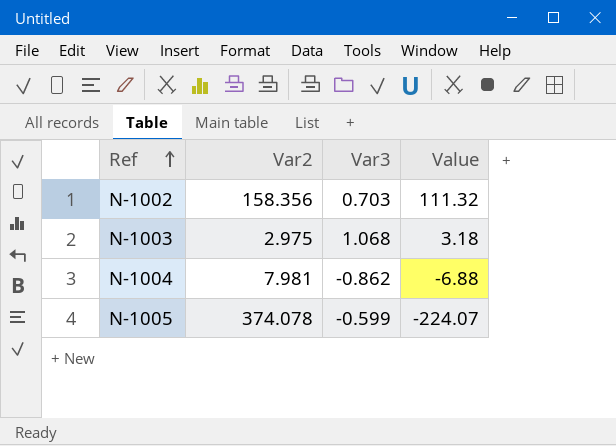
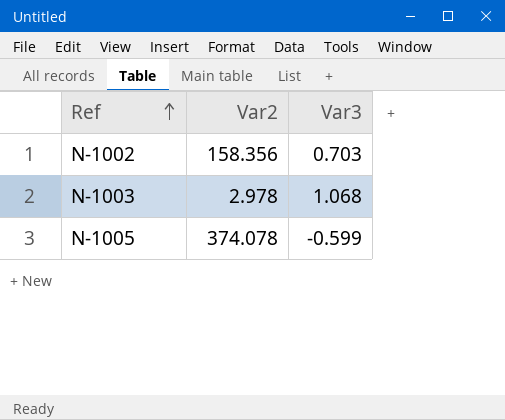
column Value | formula: [Var2] * [Var3] -> none
row N-1004: 7.981 | -0.862 | -6.88 -> none
N-1003 | Var2: 2.975 -> 2.978

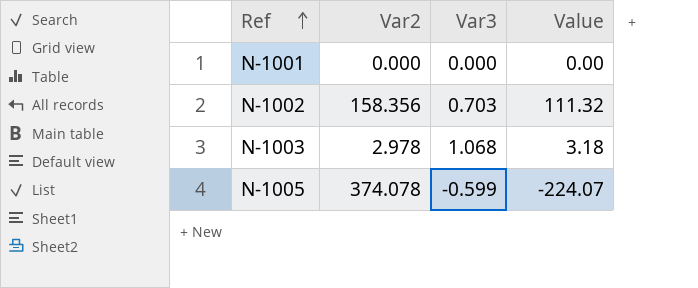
column Value | formula: none -> [Var2] * [Var3]
row N-1001: none -> 0.000 | 0.000 | 0.00

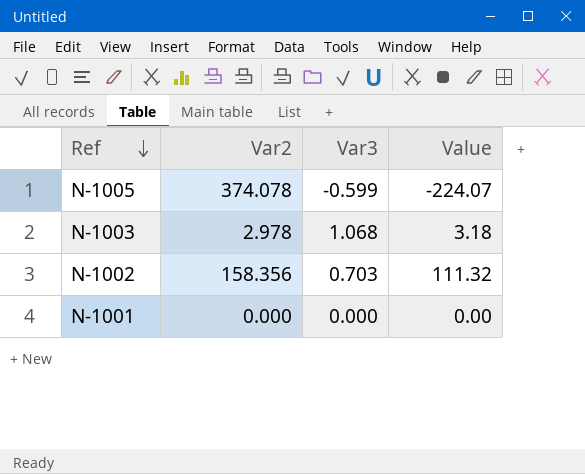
row order: Ref ascending -> Ref descending

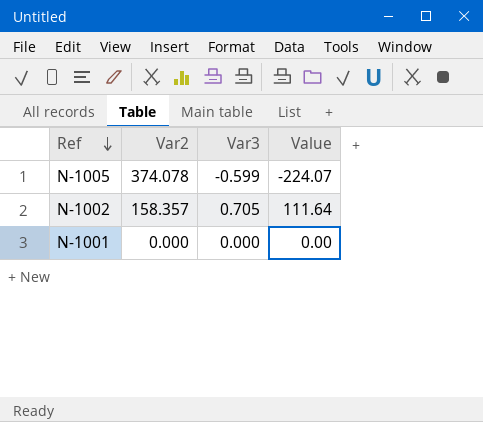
row N-1003: 2.978 | 1.068 | 3.18 -> none
N-1002 | Var2: 158.356 -> 158.357
N-1002 | Var3: 0.703 -> 0.705
N-1002 | Value: 111.32 -> 111.64

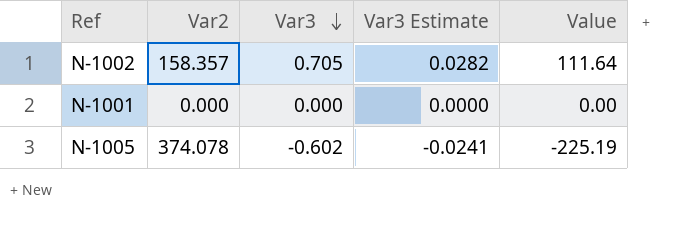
row order: Ref descending -> Var3 descending
column Var3 Estimate | formula: none -> [Var3] * 0.04
N-1005 | Var3: -0.599 -> -0.602
N-1005 | Value: -224.07 -> -225.19

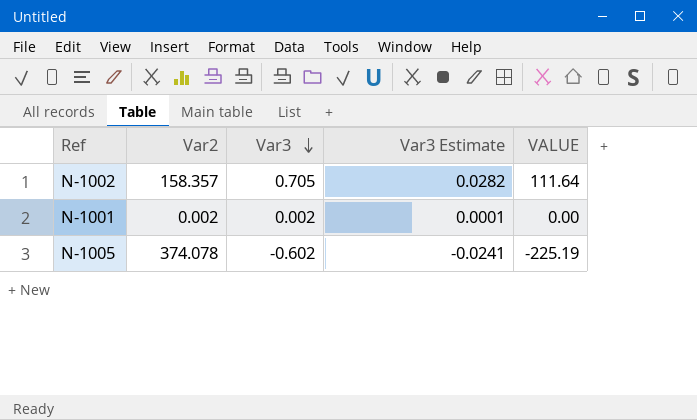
column name: Value -> VALUE
N-1001 | Var2: 0.000 -> 0.002
N-1001 | Var3: 0.000 -> 0.002
N-1001 | Var3 Estimate: 0.0000 -> 0.0001

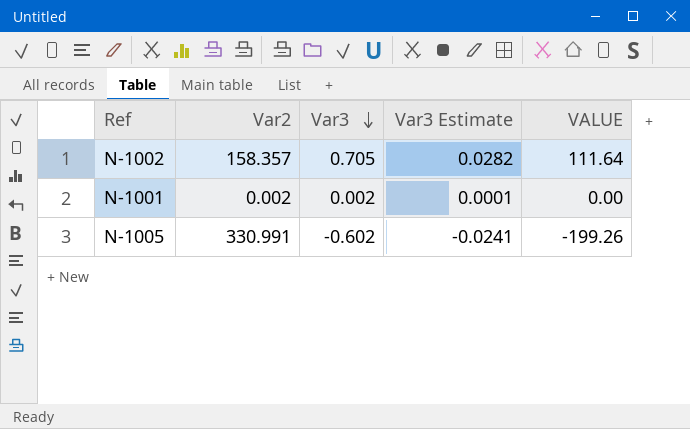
N-1005 | Var2: 374.078 -> 330.991
N-1005 | VALUE: -225.19 -> -199.26

